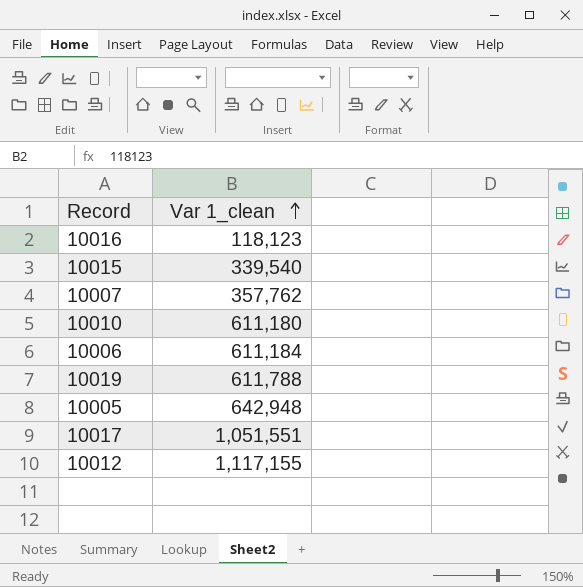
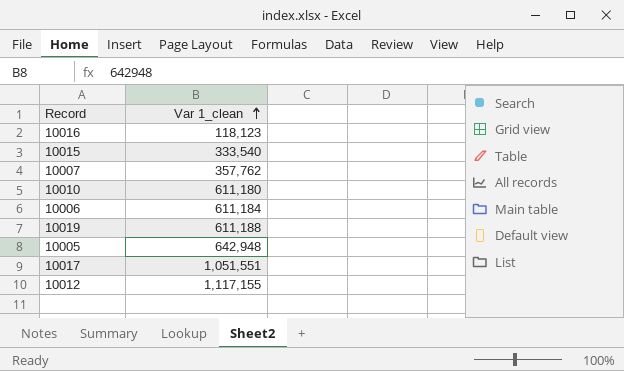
10015 | Var 1_clean: 339,540 -> 333,540
10019 | Var 1_clean: 611,788 -> 611,188

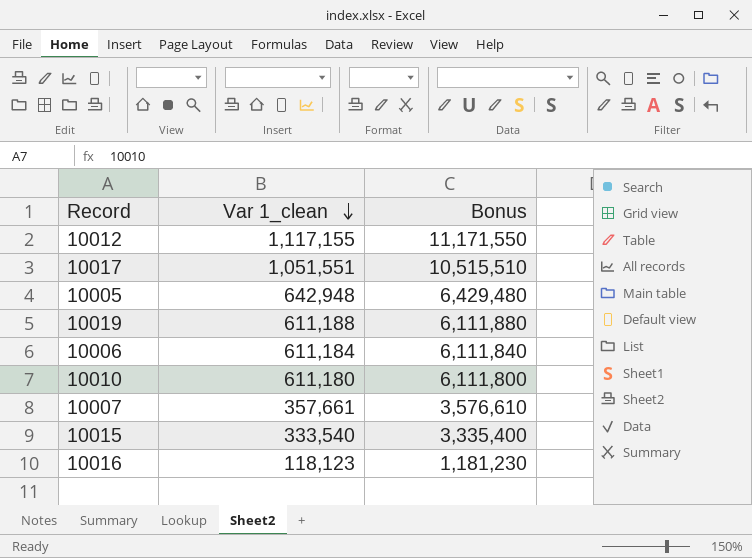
row order: Var 1_clean ascending -> Var 1_clean descending
column Bonus | formula: none -> [Var 1_clean] * 10
10007 | Var 1_clean: 357,762 -> 357,661

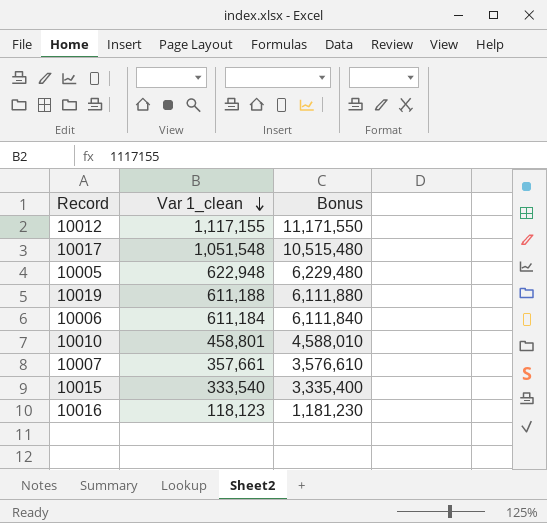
10017 | Var 1_clean: 1,051,551 -> 1,051,548
10017 | Bonus: 10,515,510 -> 10,515,480
10005 | Var 1_clean: 642,948 -> 622,948
10005 | Bonus: 6,429,480 -> 6,229,480
10010 | Var 1_clean: 611,180 -> 458,801
10010 | Bonus: 6,111,800 -> 4,588,010

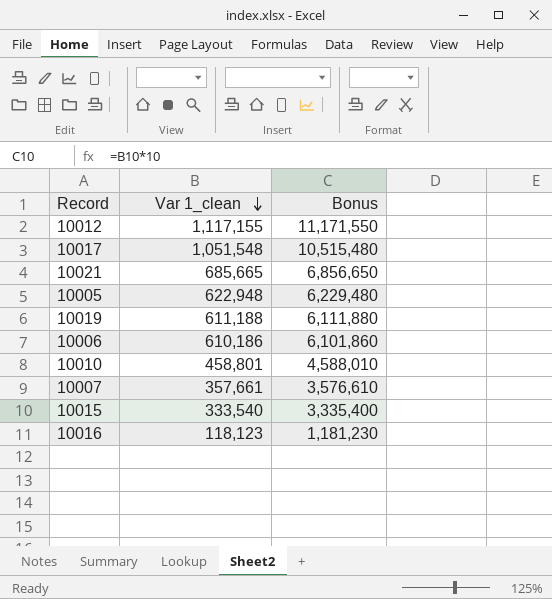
row 10021: none -> 685,665 | 6,856,650
10006 | Var 1_clean: 611,184 -> 610,186
10006 | Bonus: 6,111,840 -> 6,101,860

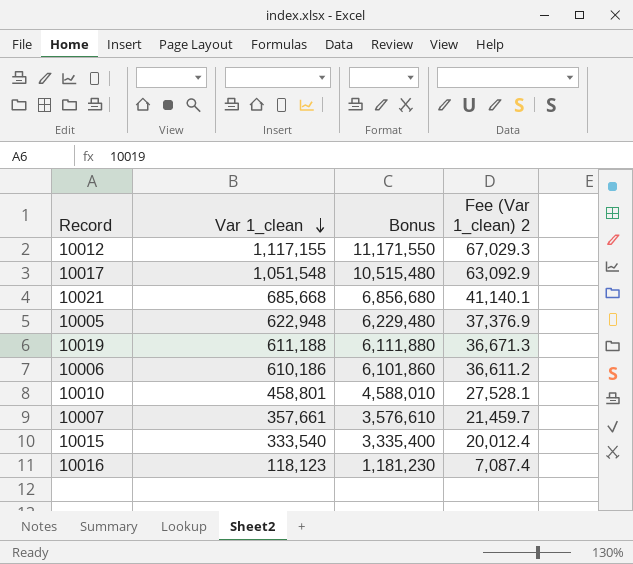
column Fee (Var 1_clean) 2 | formula: none -> [Var 1_clean] * 0.06
10021 | Var 1_clean: 685,665 -> 685,668
10021 | Bonus: 6,856,650 -> 6,856,680

